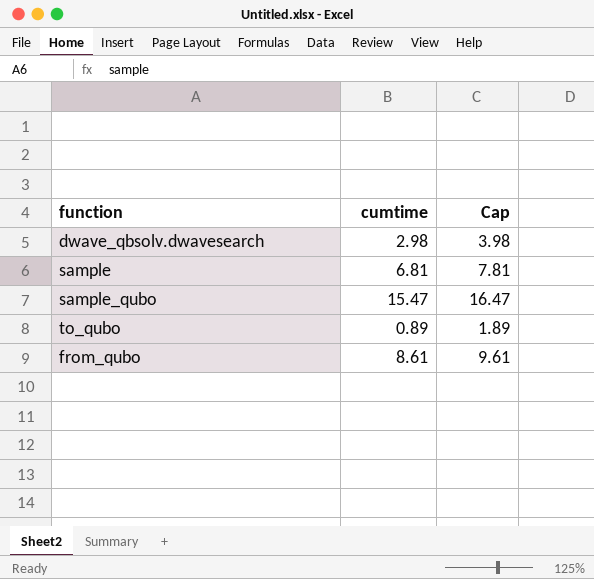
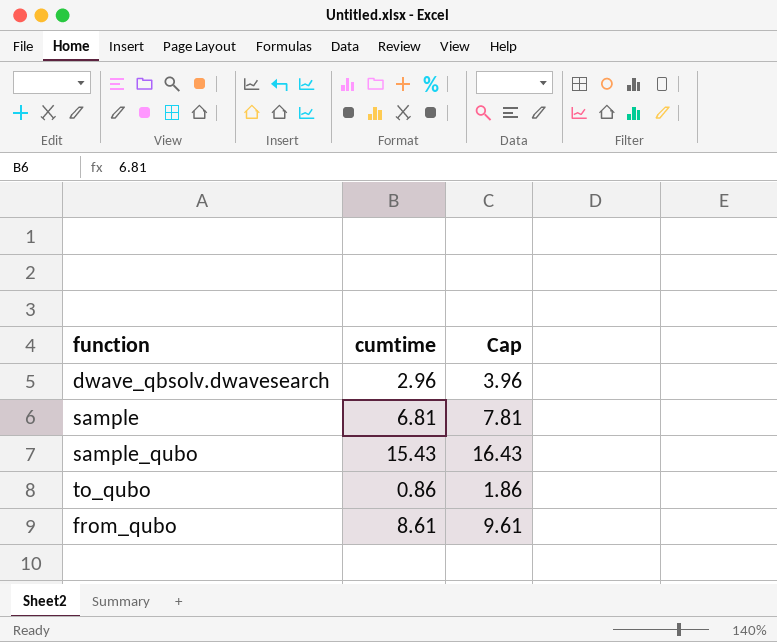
dwave_qbsolv.dwavesearch | cumtime: 2.98 -> 2.96
dwave_qbsolv.dwavesearch | Cap: 3.98 -> 3.96
sample_qubo | cumtime: 15.47 -> 15.43
sample_qubo | Cap: 16.47 -> 16.43
to_qubo | cumtime: 0.89 -> 0.86
to_qubo | Cap: 1.89 -> 1.86

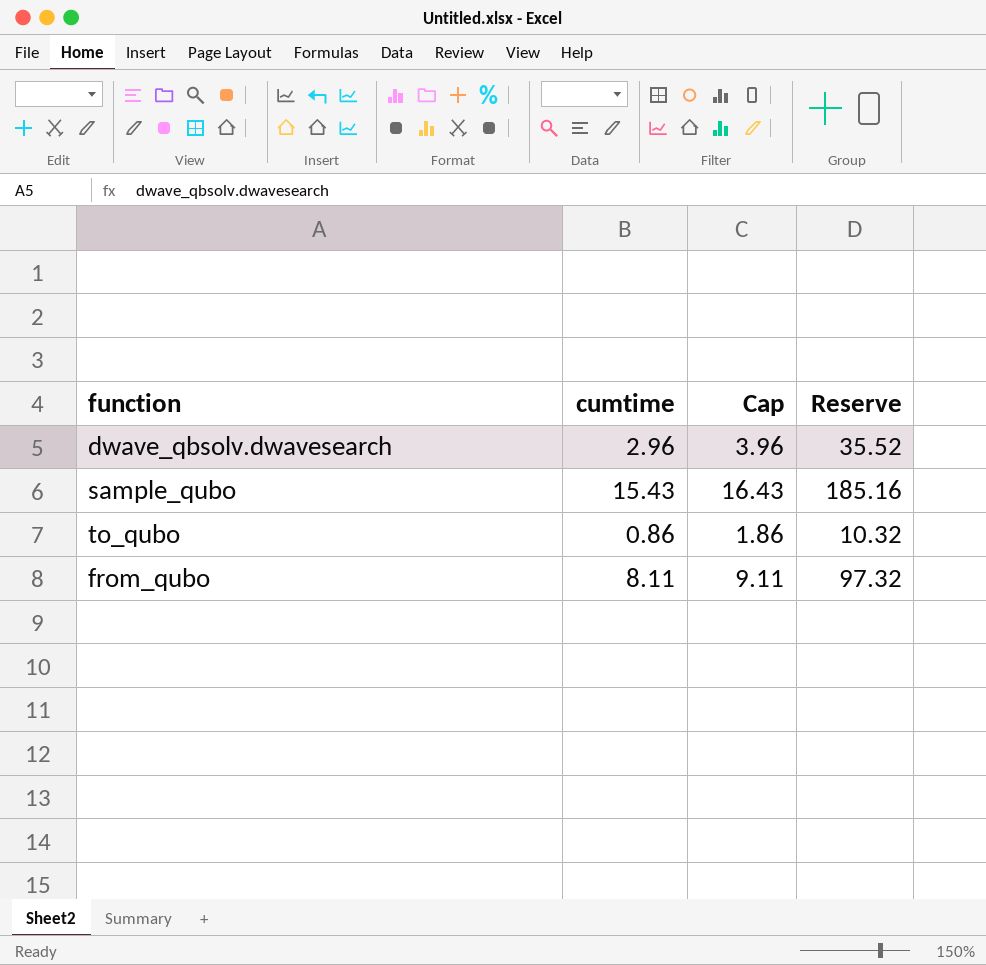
column Reserve | formula: none -> [cumtime] * 12
row sample: 6.81 | 7.81 -> none
from_qubo | cumtime: 8.61 -> 8.11
from_qubo | Cap: 9.61 -> 9.11

